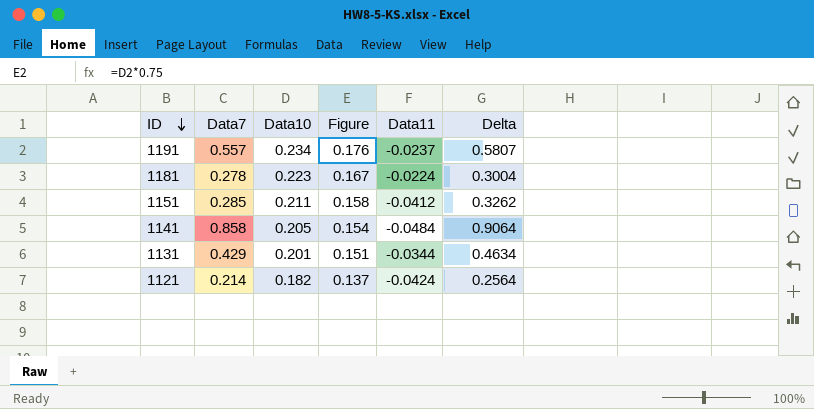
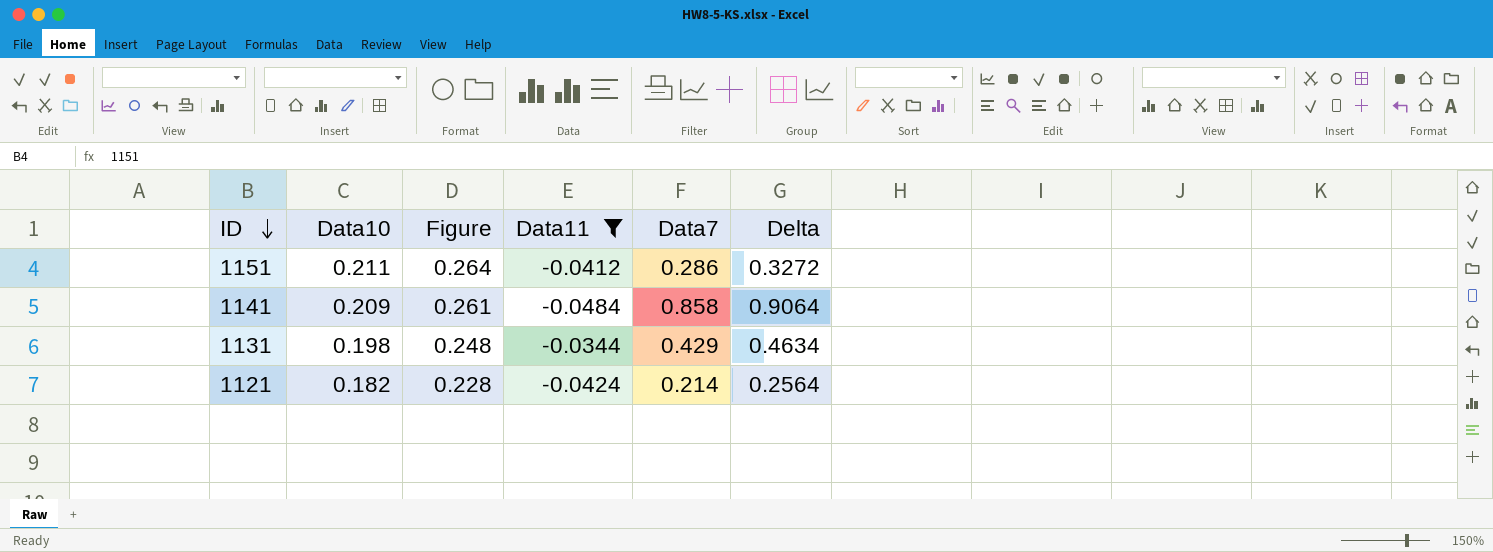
filter: none -> Data11 <= -0.0344
column Figure | formula: [Data10] * 0.75 -> [Data10] * 1.25
column Data7 | position: 2 -> 5
1151 | Data7: 0.285 -> 0.286
1151 | Delta: 0.3262 -> 0.3272
1141 | Data10: 0.205 -> 0.209
1131 | Data10: 0.201 -> 0.198

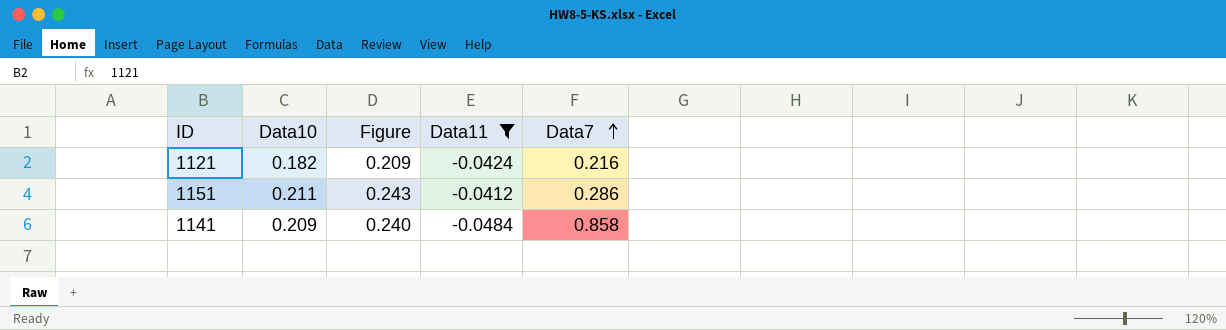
row order: ID descending -> Data7 ascending
column Delta | formula: [Data7] - [Data11] -> none
column Figure | formula: [Data10] * 1.25 -> [Data10] * 1.15
row 1131: 0.198 | 0.248 | -0.0344 | 0.429 | 0.4634 -> none
1121 | Data7: 0.214 -> 0.216

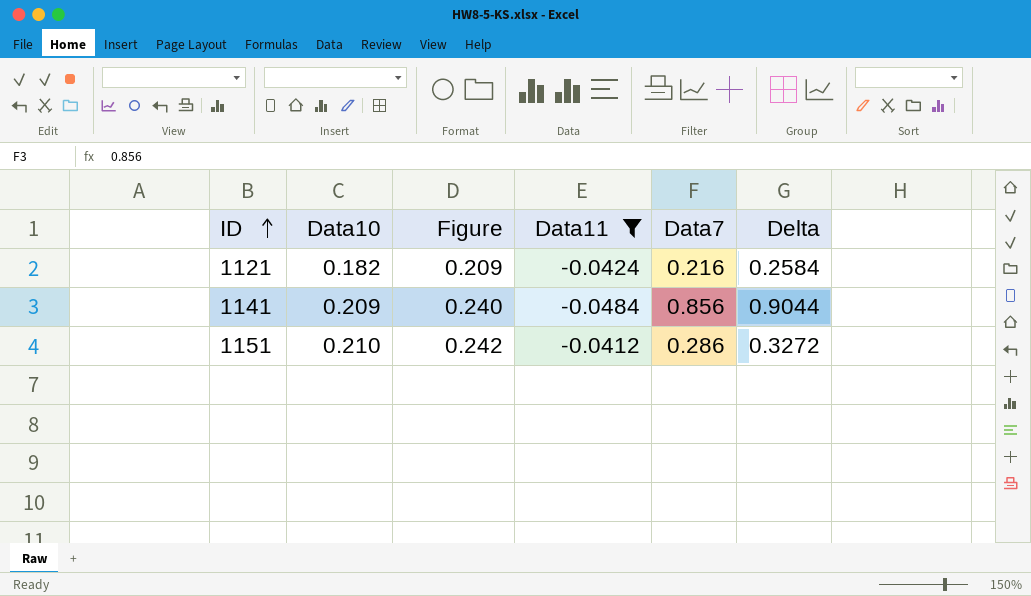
row order: Data7 ascending -> ID ascending
column Delta | formula: none -> [Data7] - [Data11]
1141 | Data7: 0.858 -> 0.856
1151 | Data10: 0.211 -> 0.210
1151 | Figure: 0.243 -> 0.242

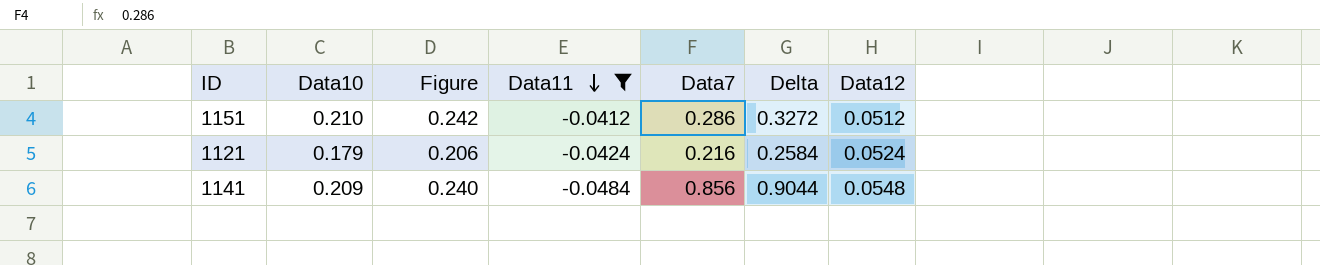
row order: ID ascending -> Data11 descending
column Data12 | position: none -> 7
1121 | Data10: 0.182 -> 0.179
1121 | Figure: 0.209 -> 0.206

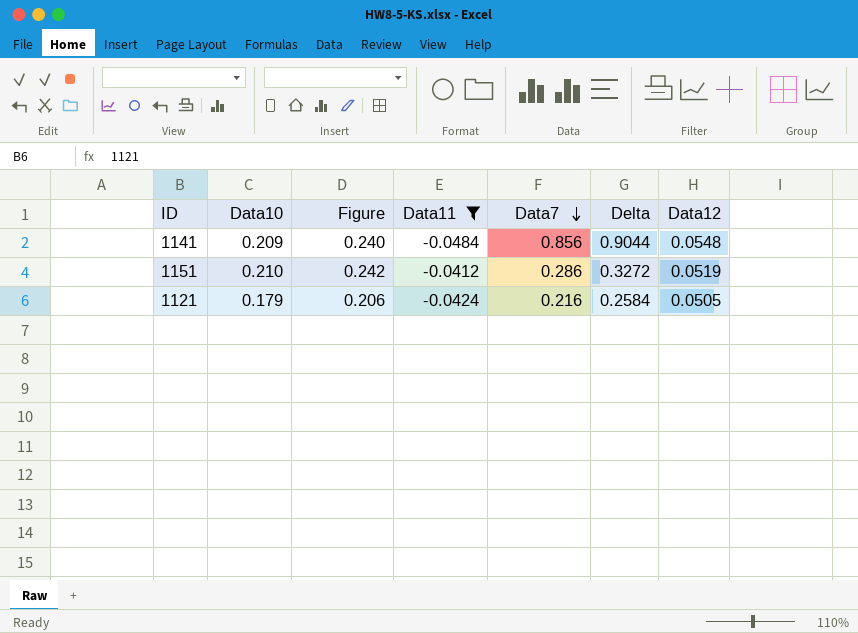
row order: Data11 descending -> Data7 descending
1151 | Data12: 0.0512 -> 0.0519
1121 | Data12: 0.0524 -> 0.0505

